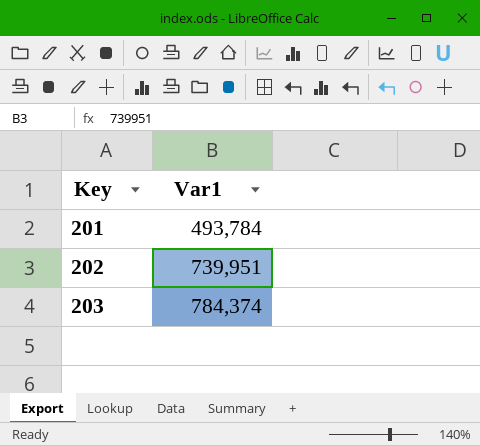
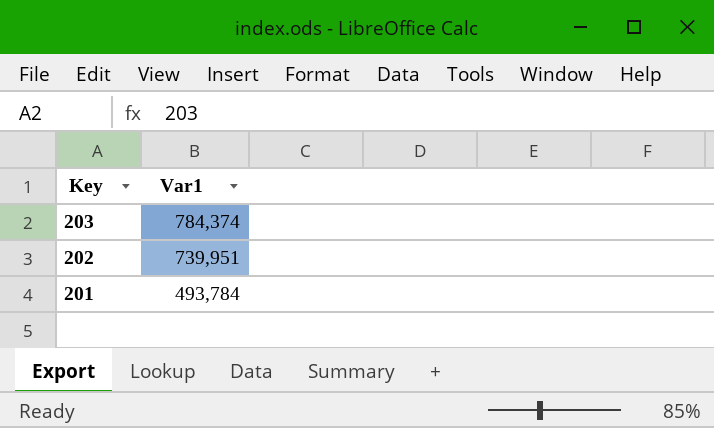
row order: Key ascending -> Key descending

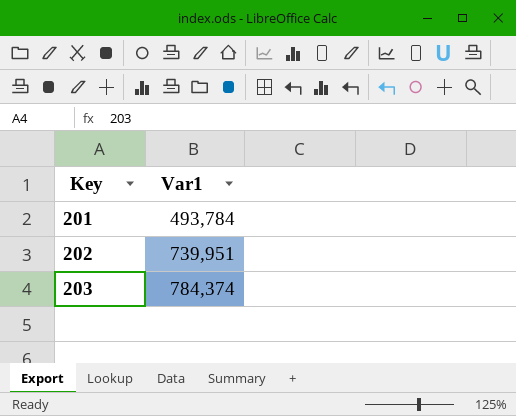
row order: Key descending -> Key ascending

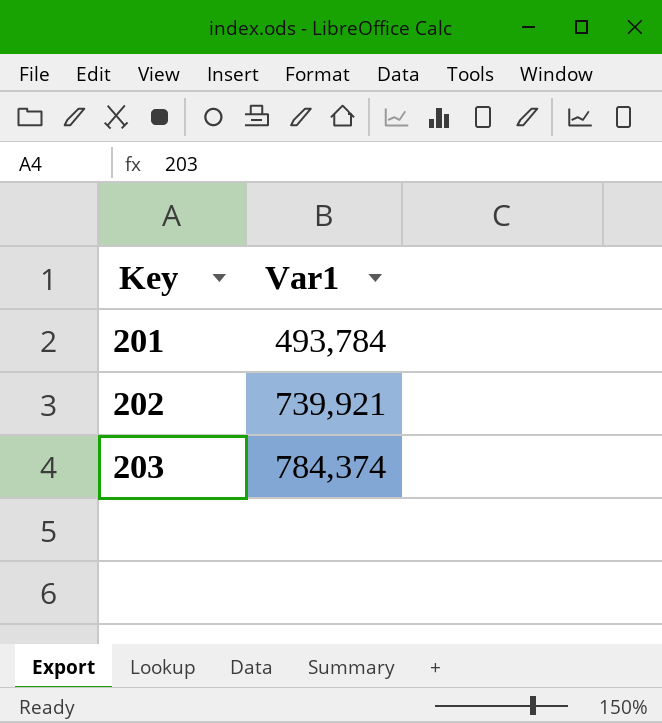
202 | Var1: 739,951 -> 739,921

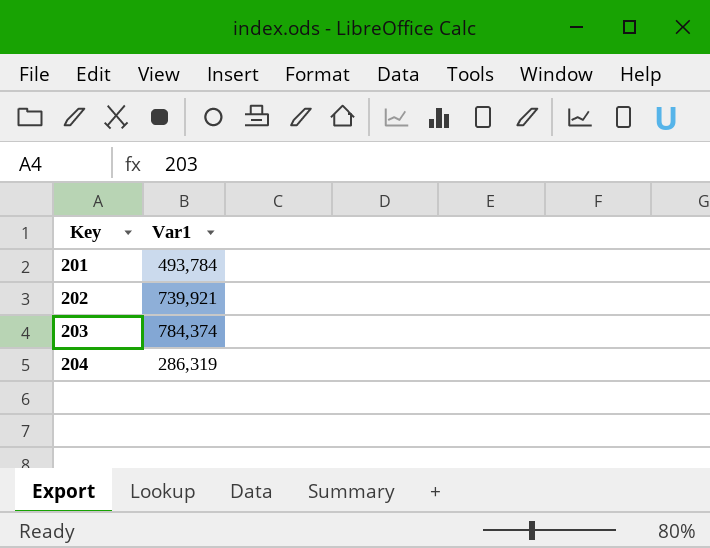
row 204: none -> 286,319

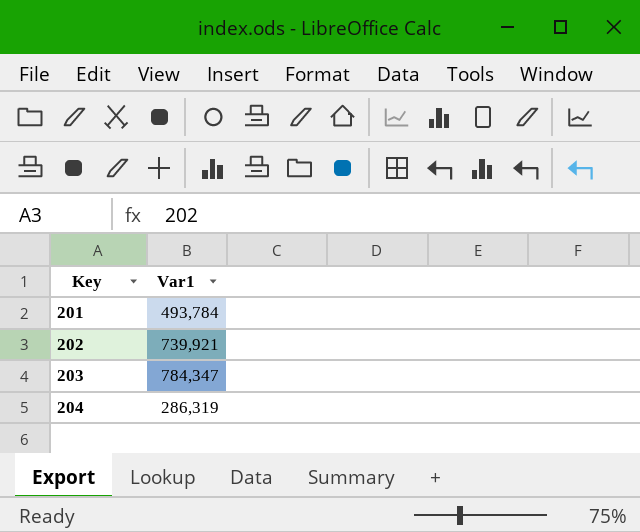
203 | Var1: 784,374 -> 784,347

